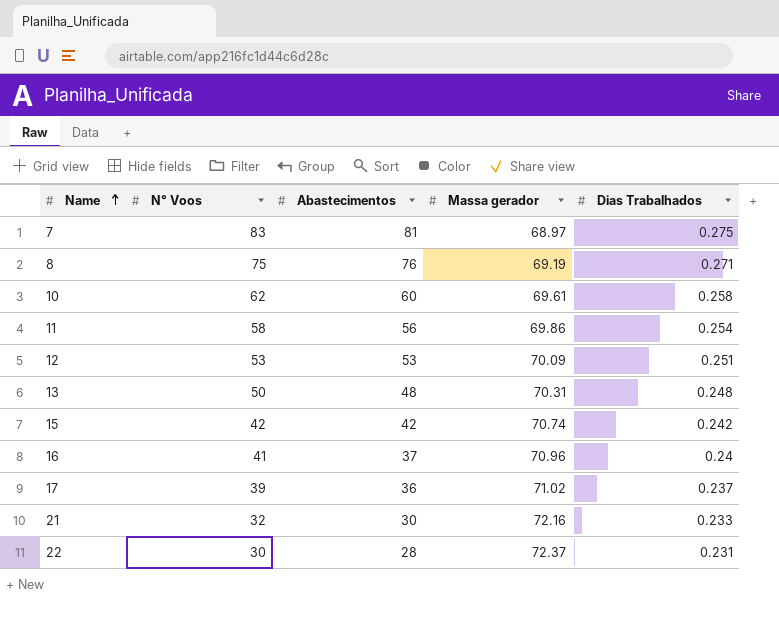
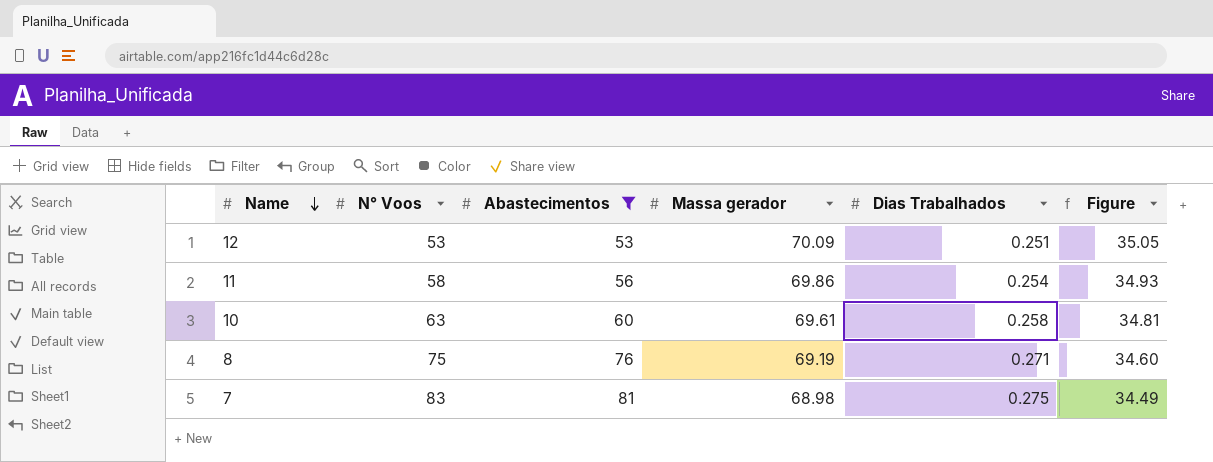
filter: none -> Abastecimentos >= 53
row order: Name ascending -> Name descending
column Figure | formula: none -> [Massa gerador] * 0.5
10 | N° Voos: 62 -> 63
7 | Massa gerador: 68.97 -> 68.98

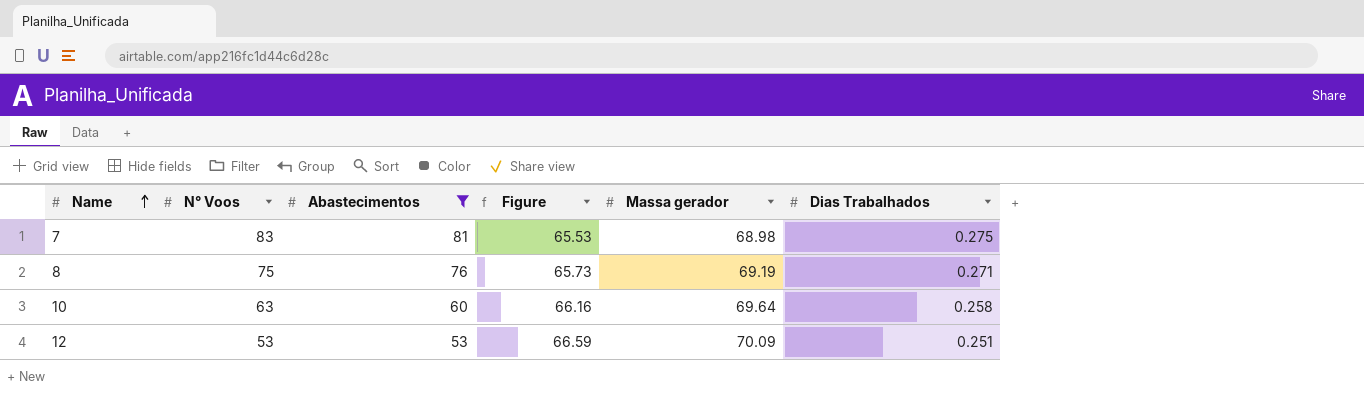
row order: Name descending -> Name ascending
column Figure | formula: [Massa gerador] * 0.5 -> [Massa gerador] * 0.95
column Figure | position: 6 -> 4
row 11: 58 | 56 | 69.86 | 0.254 | 34.93 -> none
10 | Massa gerador: 69.61 -> 69.64

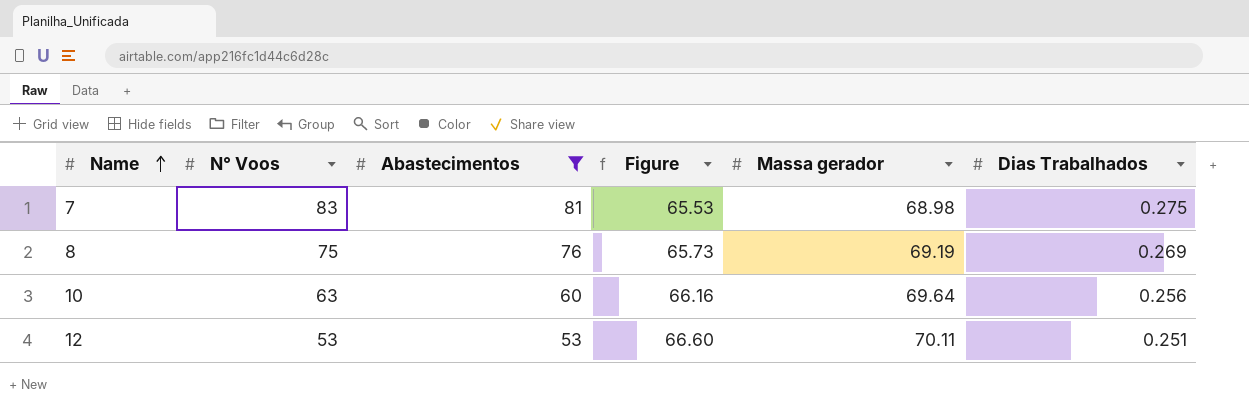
8 | Dias Trabalhados: 0.271 -> 0.269
10 | Dias Trabalhados: 0.258 -> 0.256
12 | Figure: 66.59 -> 66.60
12 | Massa gerador: 70.09 -> 70.11

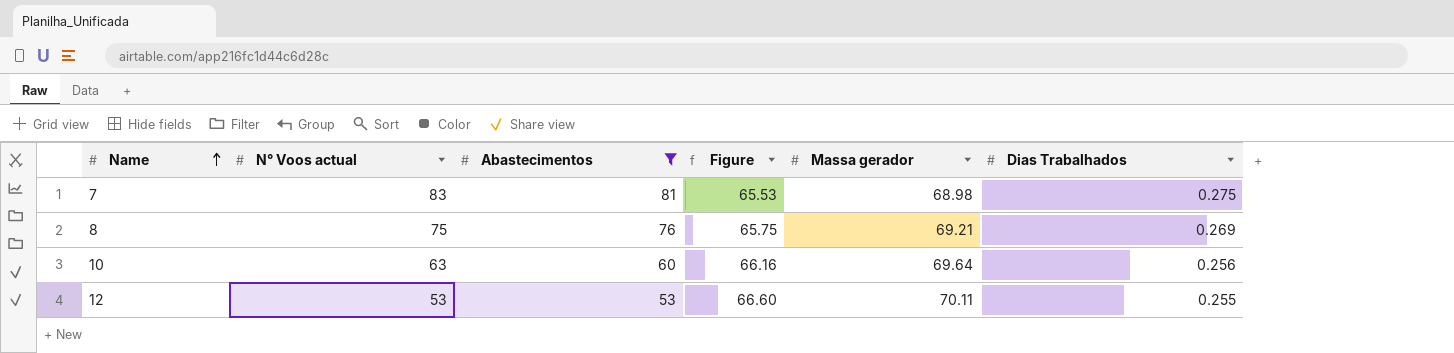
column name: N° Voos -> N° Voos actual
8 | Figure: 65.73 -> 65.75
8 | Massa gerador: 69.19 -> 69.21
12 | Dias Trabalhados: 0.251 -> 0.255

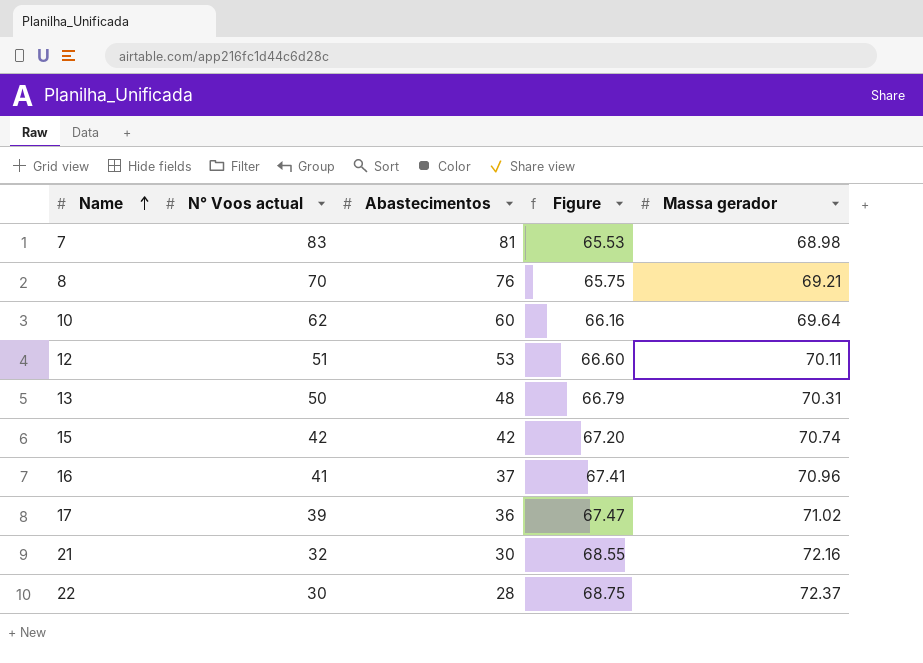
filter: Abastecimentos >= 53 -> none
column Dias Trabalhados | position: 6 -> none
8 | N° Voos actual: 75 -> 70
10 | N° Voos actual: 63 -> 62
12 | N° Voos actual: 53 -> 51

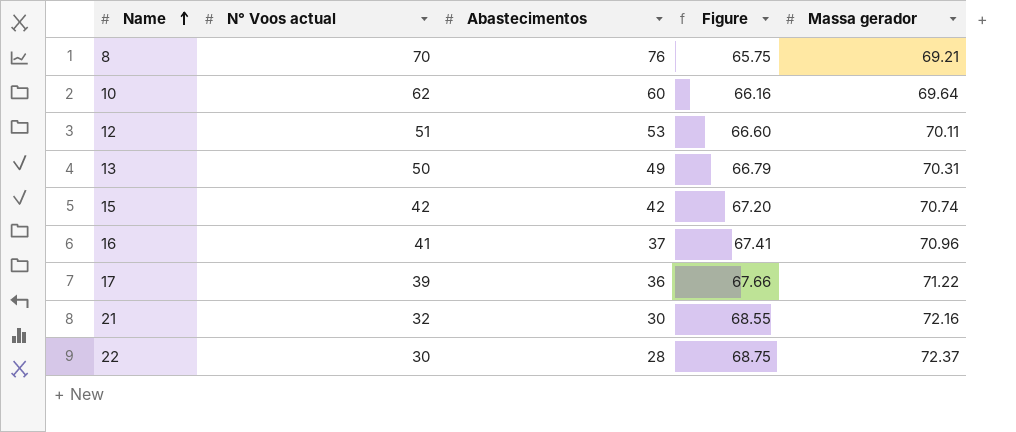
row 7: 83 | 81 | 65.53 | 68.98 -> none
13 | Abastecimentos: 48 -> 49
17 | Figure: 67.47 -> 67.66
17 | Massa gerador: 71.02 -> 71.22

